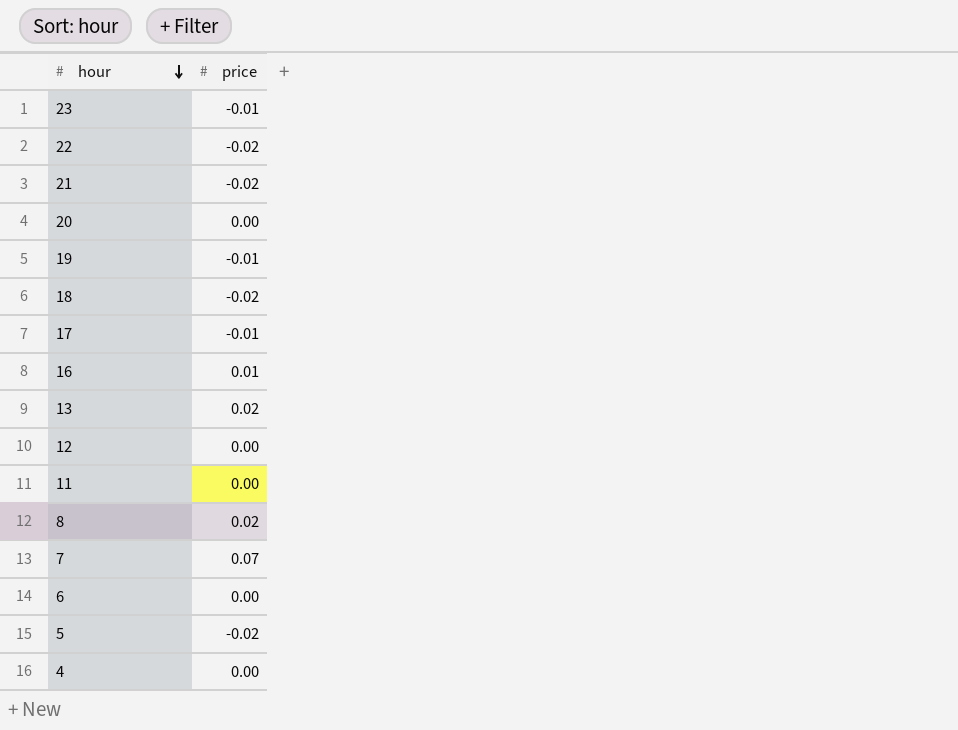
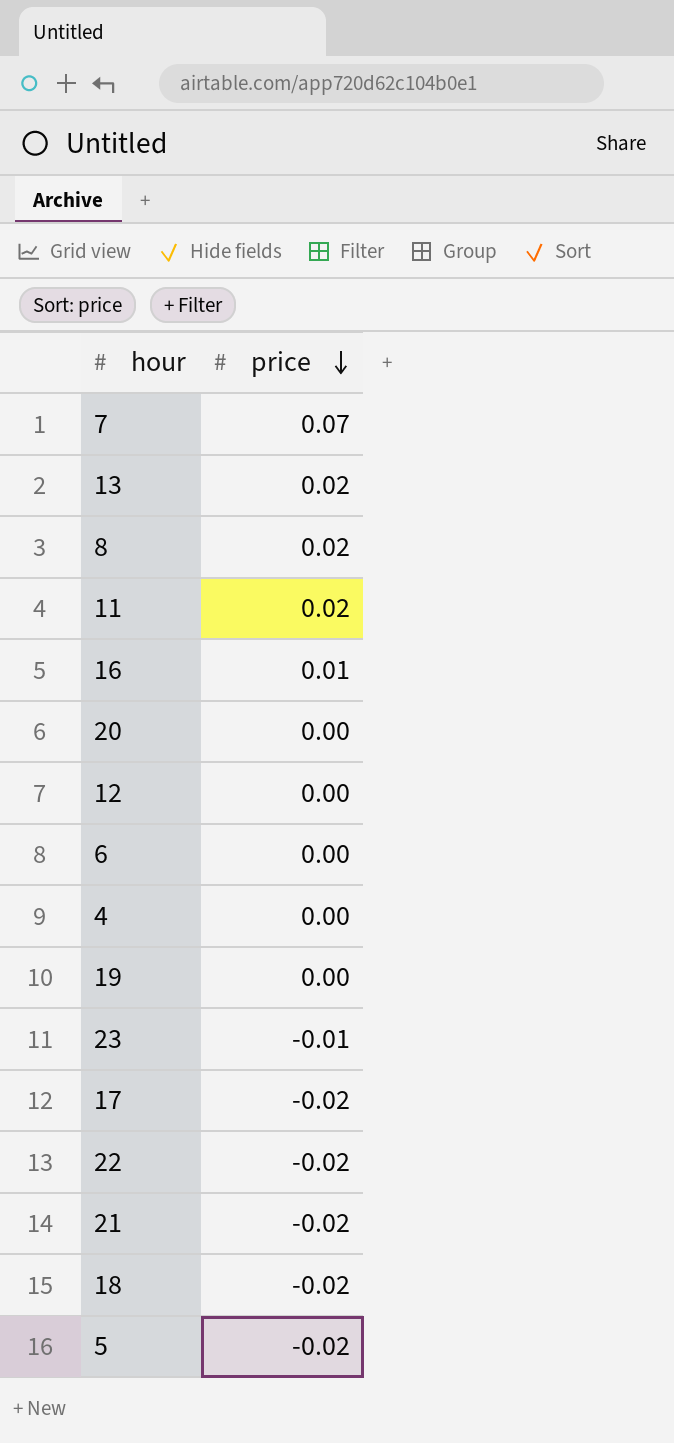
row order: hour descending -> price descending
11 | price: 0.00 -> 0.02
19 | price: -0.01 -> 0.00
17 | price: -0.01 -> -0.02

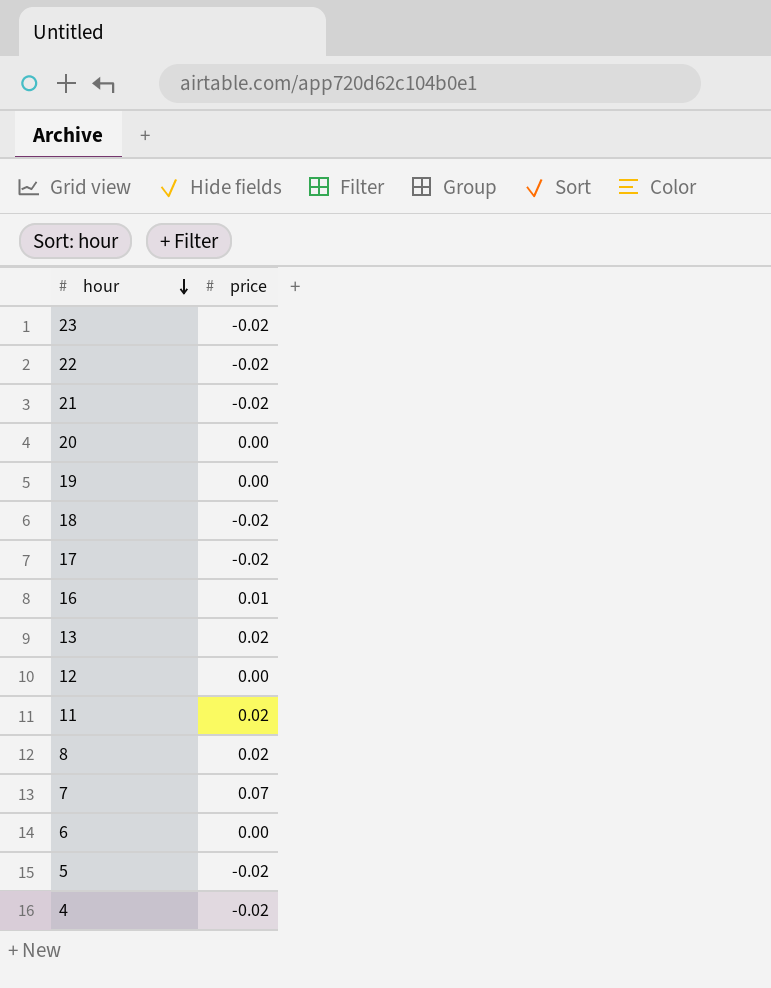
row order: price descending -> hour descending
23 | price: -0.01 -> -0.02
4 | price: 0.00 -> -0.02

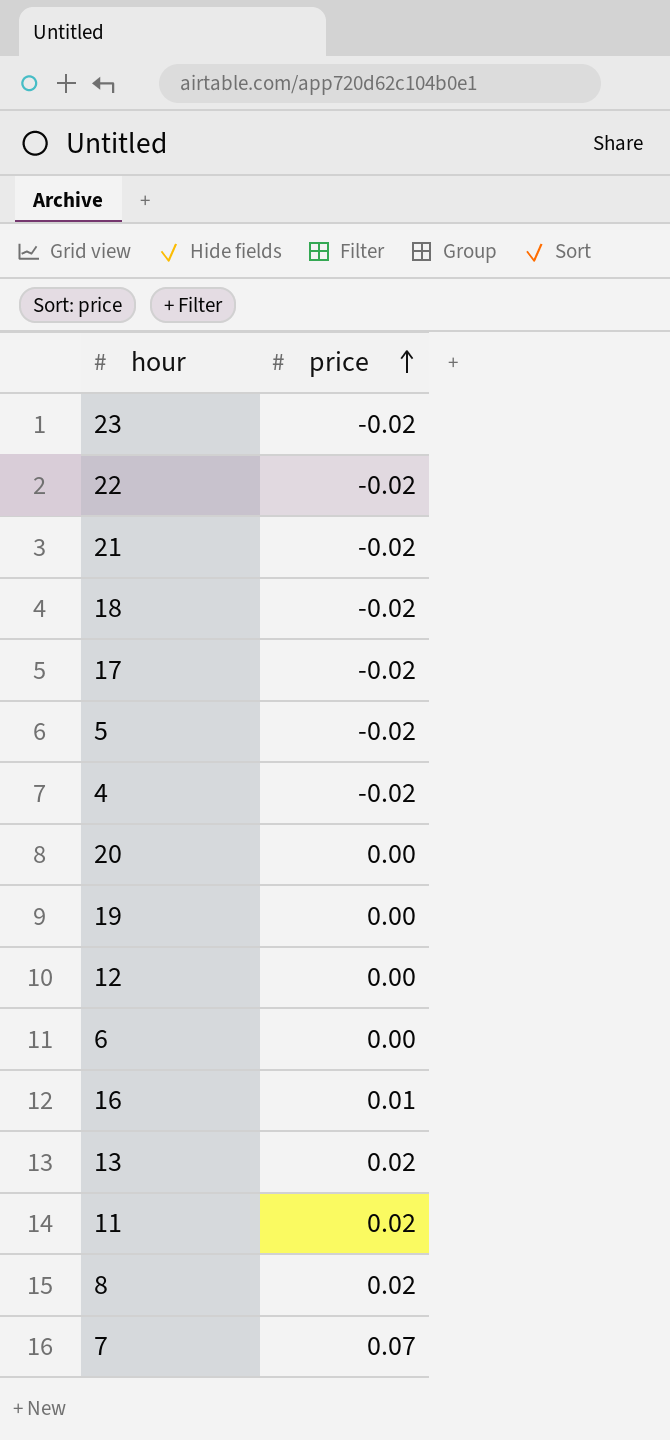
row order: hour descending -> price ascending

